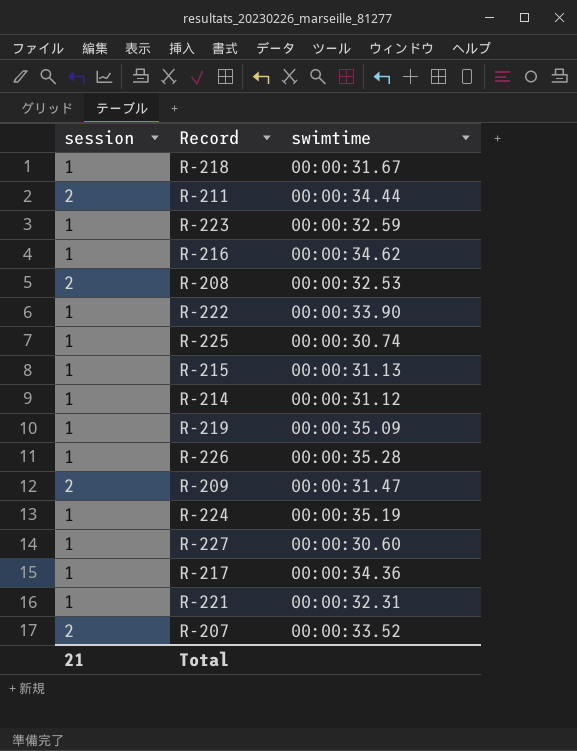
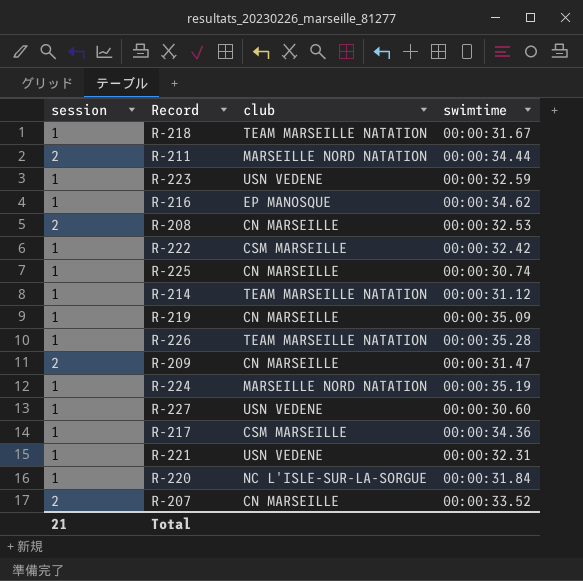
column club | position: none -> 3
row R-215: 1 | 00:00:31.13 -> none
R-222 | swimtime: 00:00:33.90 -> 00:00:32.42
row R-220: none -> 1 | NC L'ISLE-SUR-LA-SORGUE | 00:00:31.84

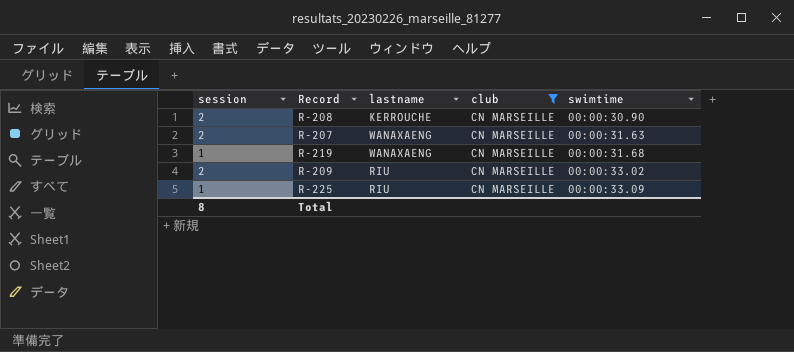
filter: none -> club = CN MARSEILLE
row order: none -> swimtime ascending
column lastname | position: none -> 3
R-208 | swimtime: 00:00:32.53 -> 00:00:30.90
R-207 | swimtime: 00:00:33.52 -> 00:00:31.63
R-219 | swimtime: 00:00:35.09 -> 00:00:31.68
R-209 | swimtime: 00:00:31.47 -> 00:00:33.02
R-225 | swimtime: 00:00:30.74 -> 00:00:33.09
Total | session: 21 -> 8

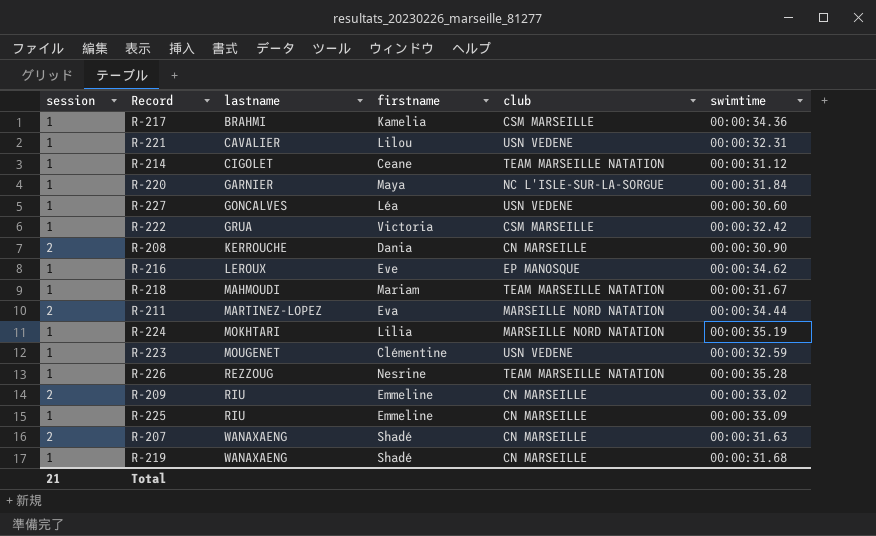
filter: club = CN MARSEILLE -> none
row order: swimtime ascending -> lastname ascending
column firstname | position: none -> 4
Total | session: 8 -> 21

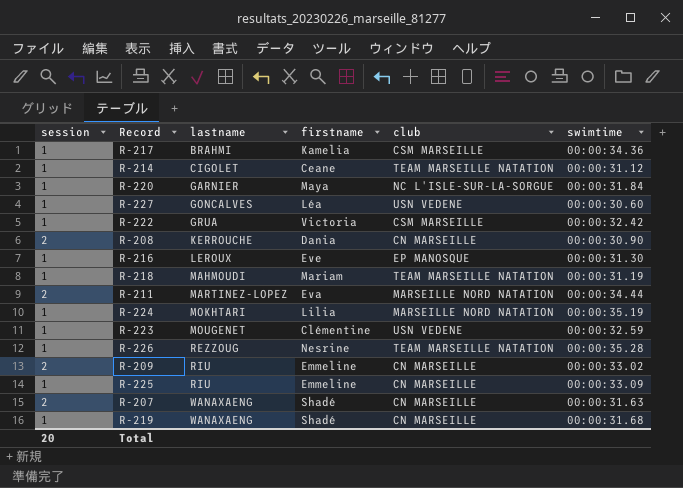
row R-221: 1 | CAVALIER | Lilou | USN VEDENE | 00:00:32.31 -> none
R-216 | swimtime: 00:00:34.62 -> 00:00:31.30
R-218 | swimtime: 00:00:31.67 -> 00:00:31.19
Total | session: 21 -> 20

